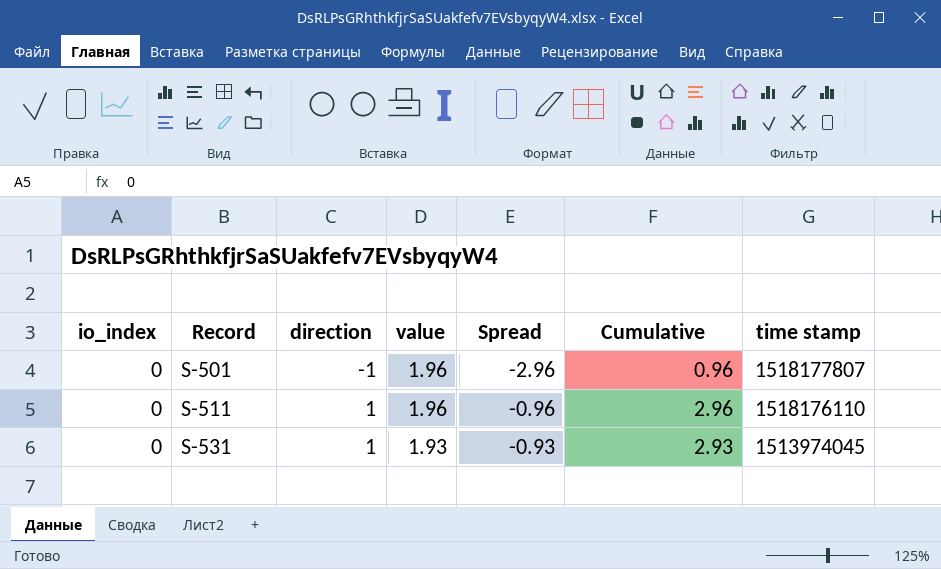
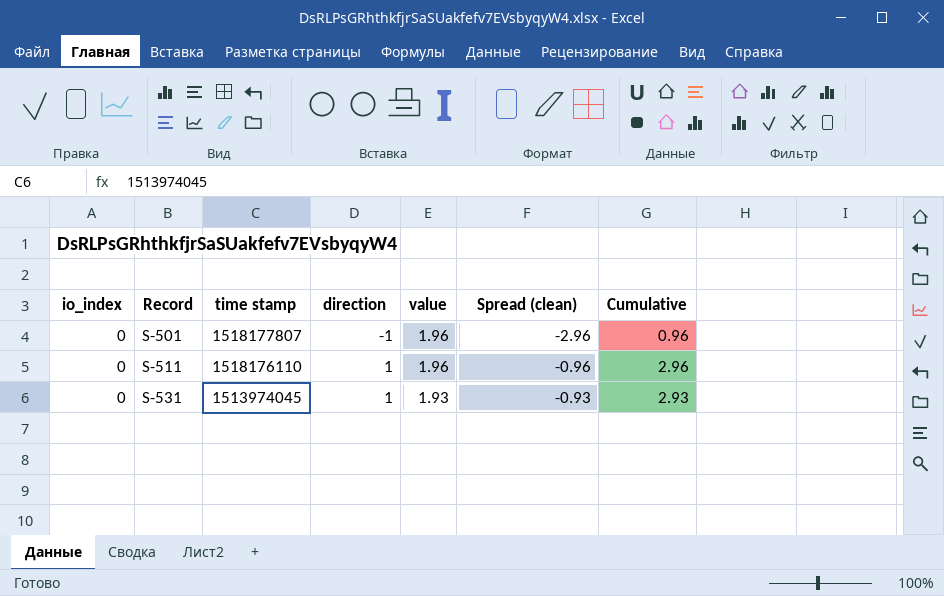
column time stamp | position: 7 -> 3
column name: Spread -> Spread (clean)

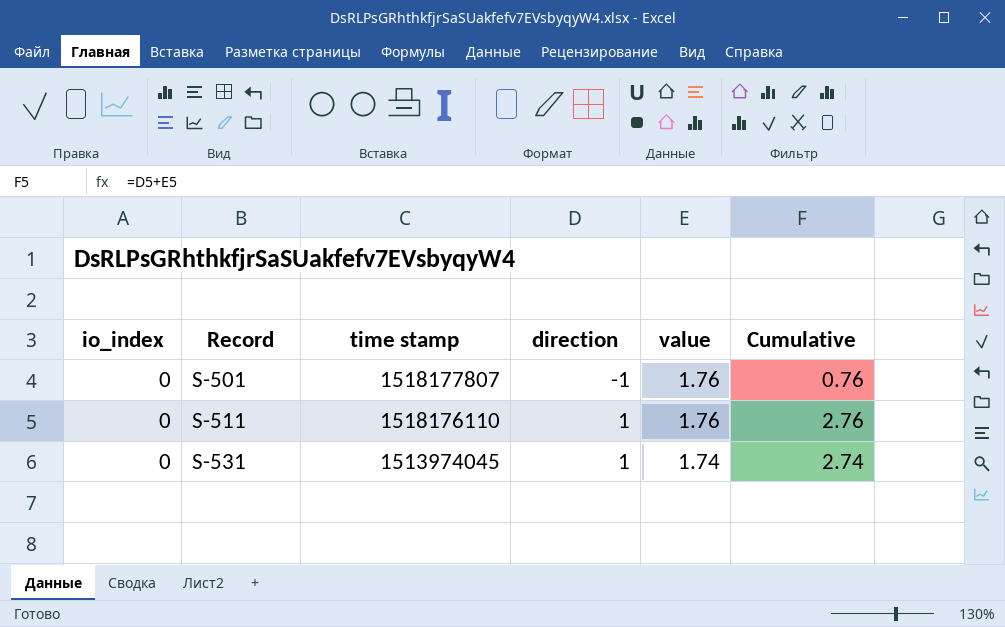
column Spread (clean) | formula: [direction] - [value] -> none
S-501 | value: 1.96 -> 1.76
S-501 | Cumulative: 0.96 -> 0.76
S-511 | value: 1.96 -> 1.76
S-511 | Cumulative: 2.96 -> 2.76
S-531 | value: 1.93 -> 1.74
S-531 | Cumulative: 2.93 -> 2.74

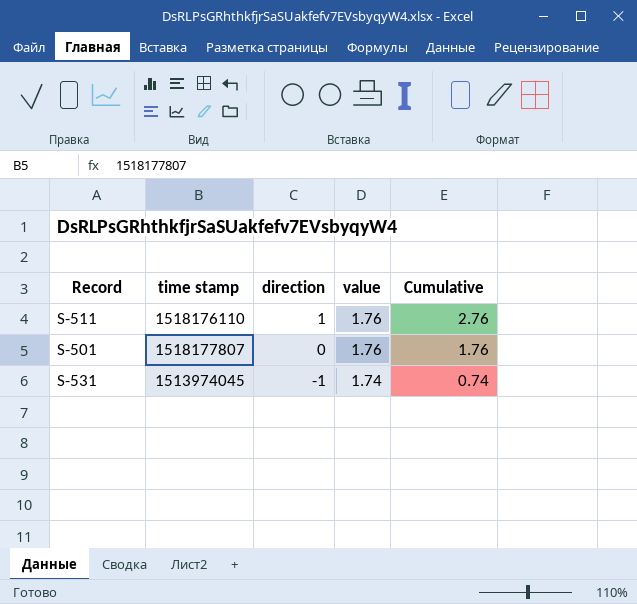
row order: Record ascending -> direction descending
column io_index | position: 1 -> none
S-501 | direction: -1 -> 0
S-501 | Cumulative: 0.76 -> 1.76
S-531 | direction: 1 -> -1
S-531 | Cumulative: 2.74 -> 0.74

